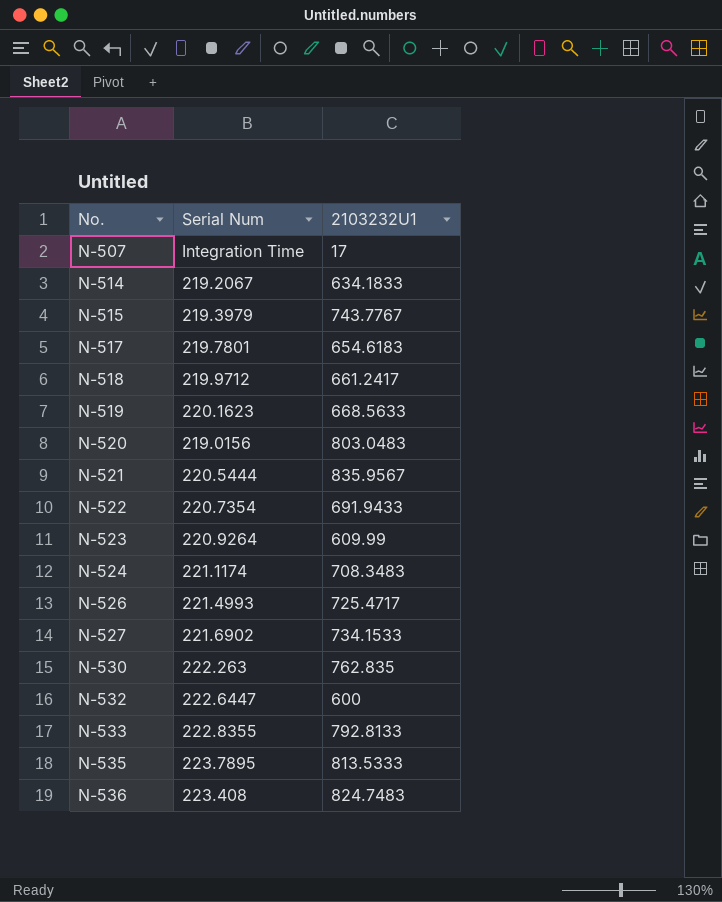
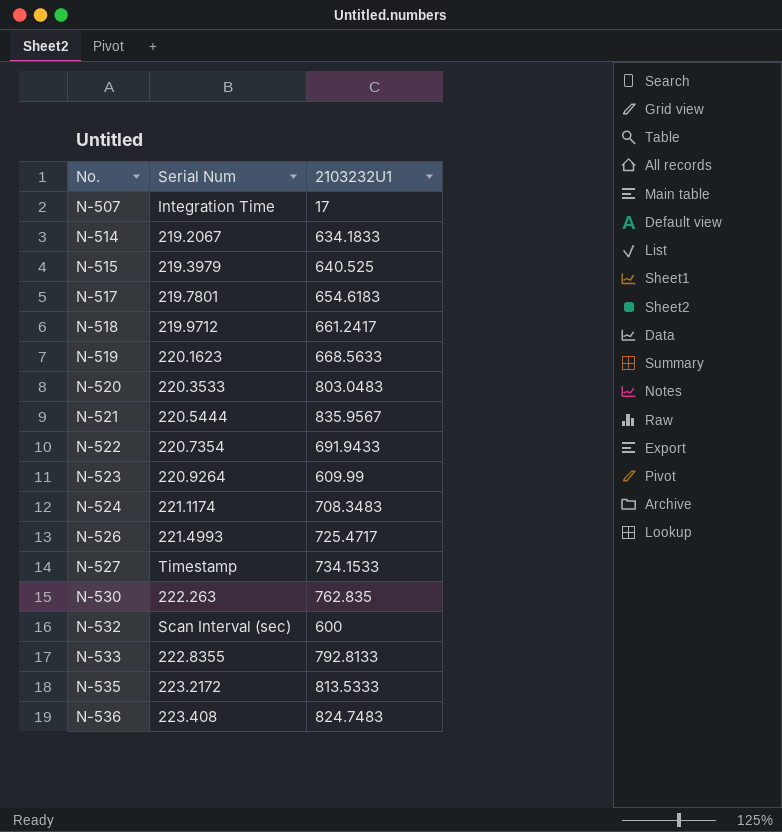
N-515 | 2103232U1: 743.7767 -> 640.525
N-520 | Serial Num: 219.0156 -> 220.3533
N-527 | Serial Num: 221.6902 -> Timestamp
N-532 | Serial Num: 222.6447 -> Scan Interval (sec)
N-535 | Serial Num: 223.7895 -> 223.2172

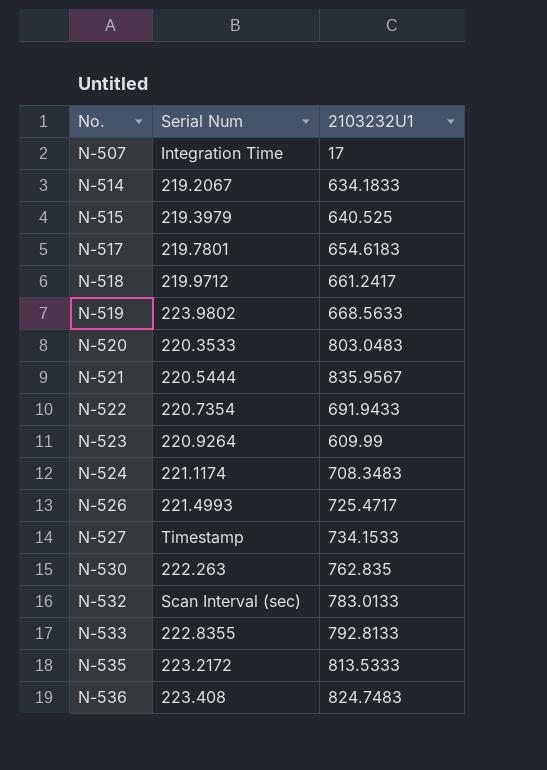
N-519 | Serial Num: 220.1623 -> 223.9802
N-532 | 2103232U1: 600 -> 783.0133

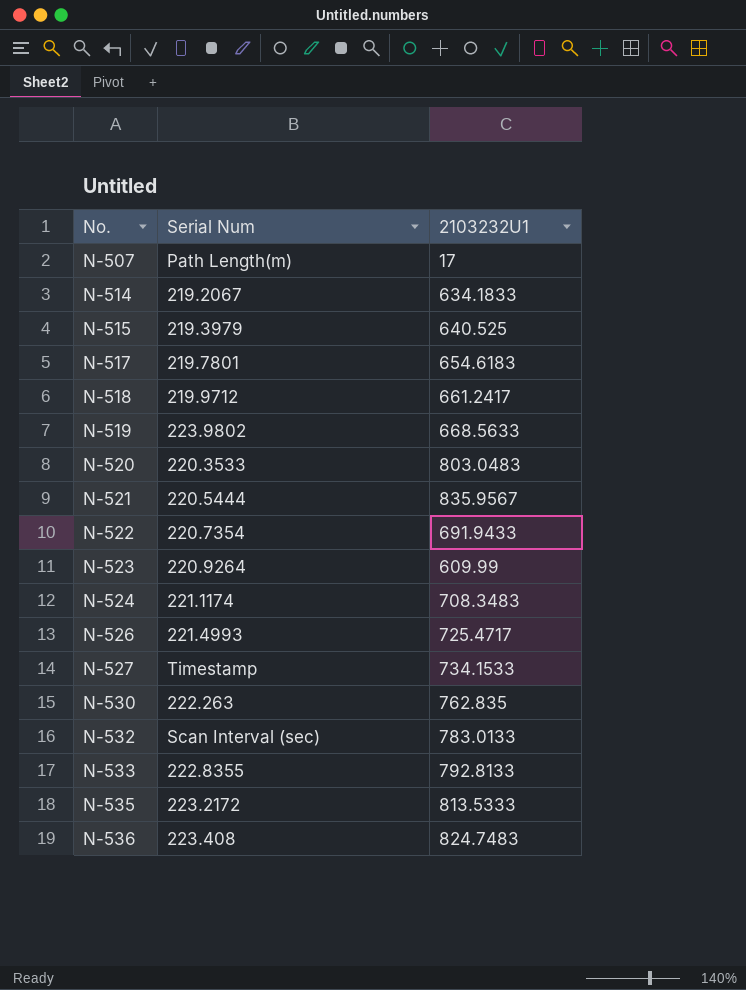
N-507 | Serial Num: Integration Time -> Path Length(m)

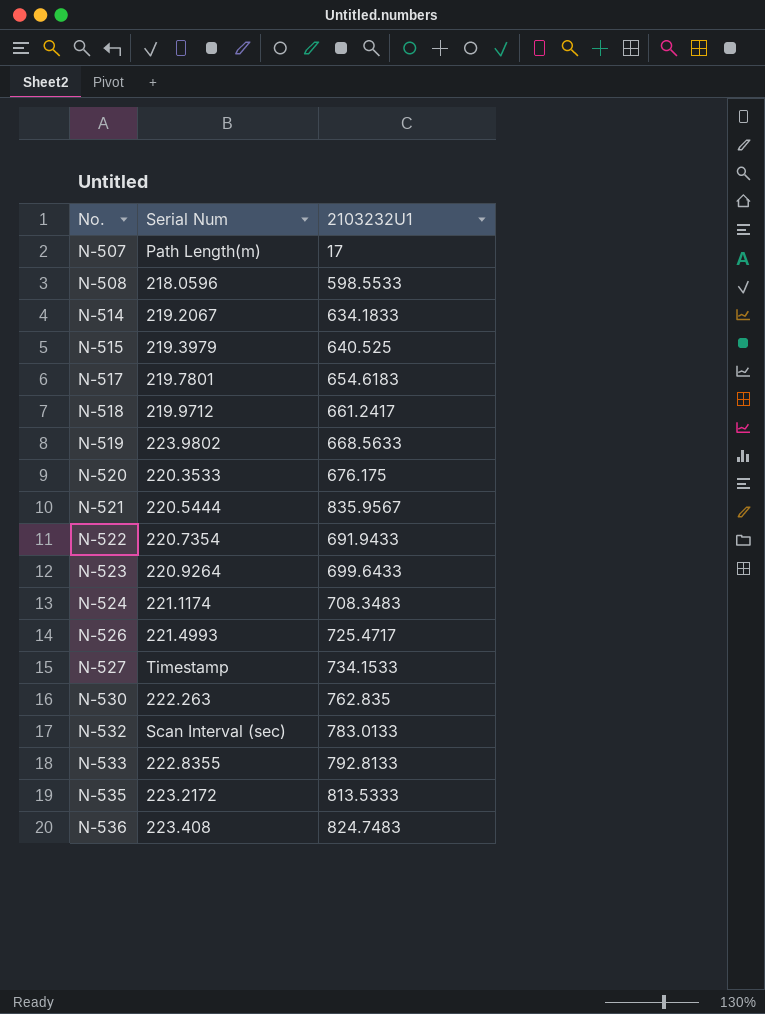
row N-508: none -> 218.0596 | 598.5533
N-520 | 2103232U1: 803.0483 -> 676.175
N-523 | 2103232U1: 609.99 -> 699.6433

